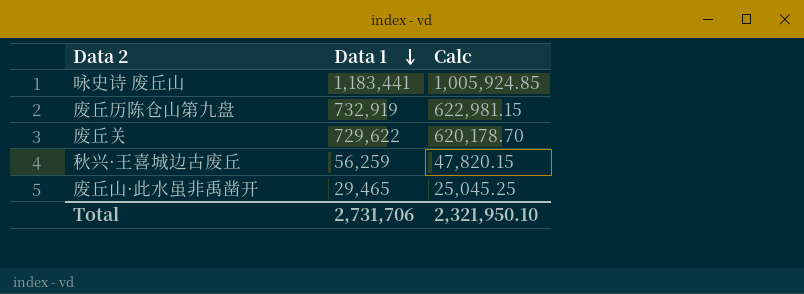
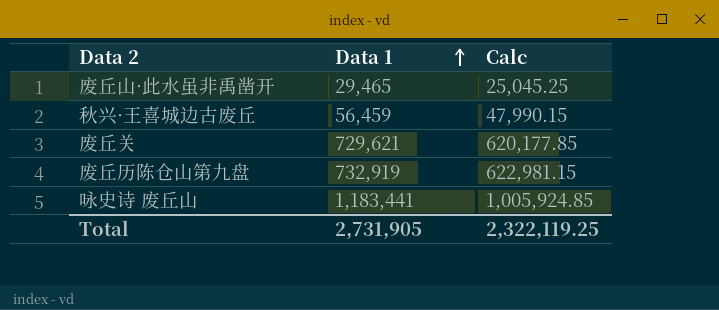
row order: Data 1 descending -> Data 1 ascending
秋兴·王喜城边古废丘 | Data 1: 56,259 -> 56,459
秋兴·王喜城边古废丘 | Calc: 47,820.15 -> 47,990.15
废丘关 | Data 1: 729,622 -> 729,621
废丘关 | Calc: 620,178.70 -> 620,177.85
Total | Data 1: 2,731,706 -> 2,731,905
Total | Calc: 2,321,950.10 -> 2,322,119.25

